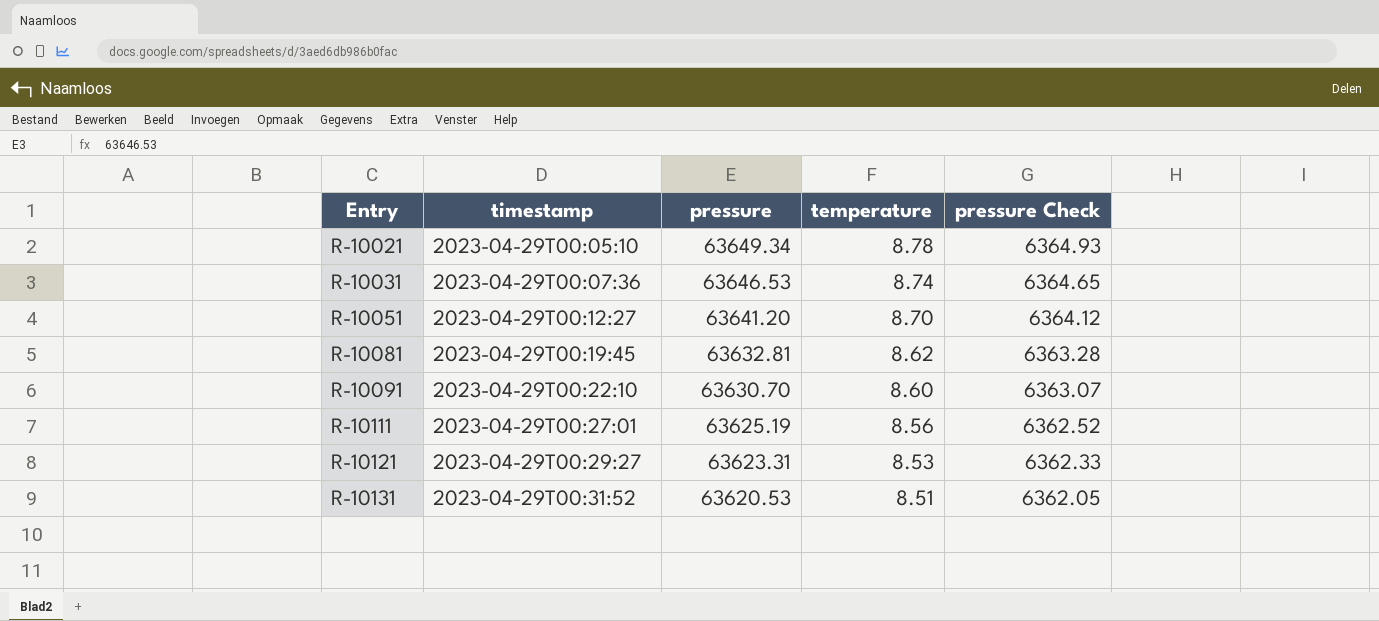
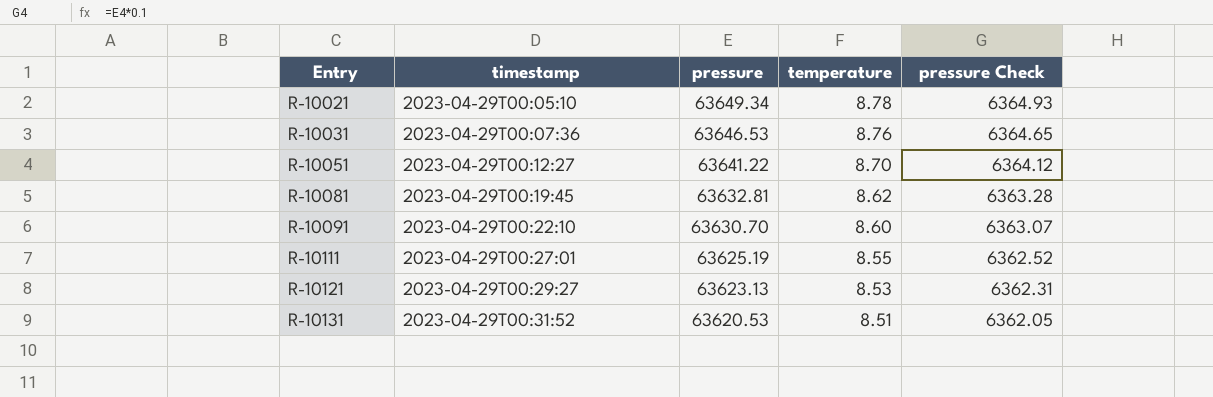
R-10031 | temperature: 8.74 -> 8.76
R-10051 | pressure: 63641.20 -> 63641.22
R-10111 | temperature: 8.56 -> 8.55
R-10121 | pressure: 63623.31 -> 63623.13
R-10121 | pressure Check: 6362.33 -> 6362.31

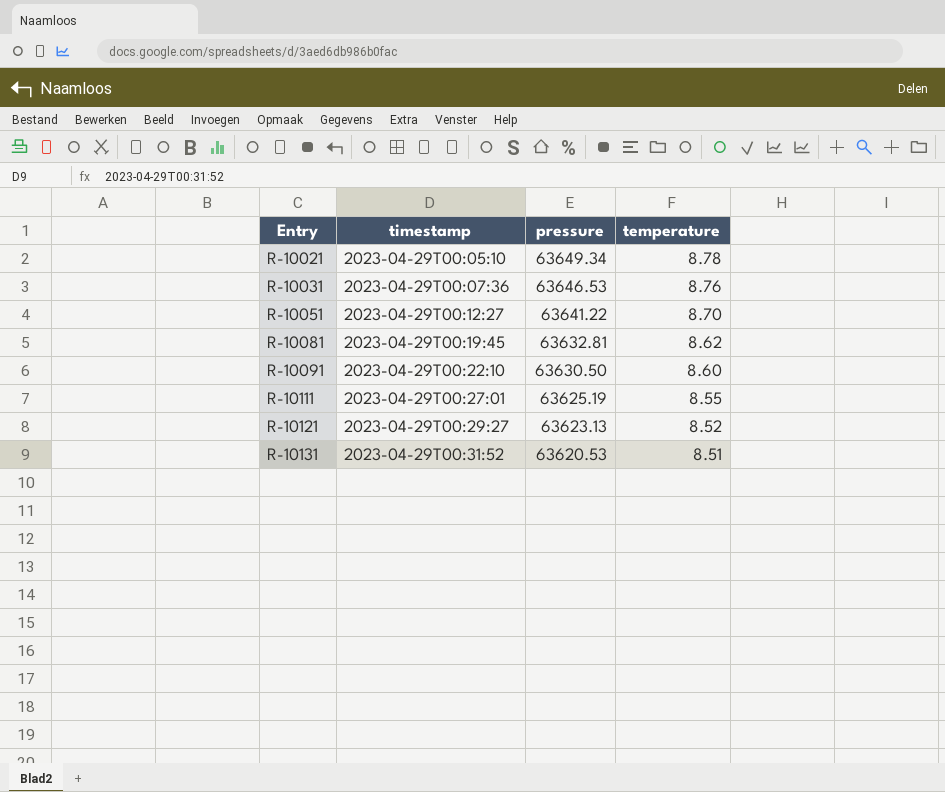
column pressure Check | formula: [pressure] * 0.1 -> none
R-10091 | pressure: 63630.70 -> 63630.50
R-10121 | temperature: 8.53 -> 8.52

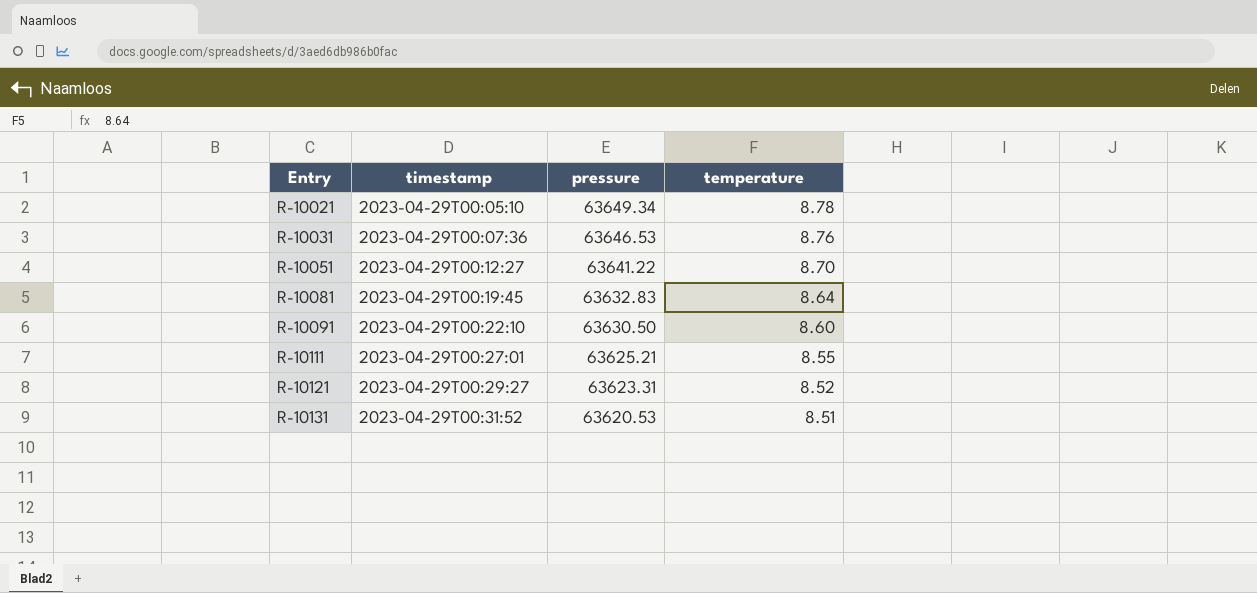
R-10081 | pressure: 63632.81 -> 63632.83
R-10081 | temperature: 8.62 -> 8.64
R-10111 | pressure: 63625.19 -> 63625.21
R-10121 | pressure: 63623.13 -> 63623.31

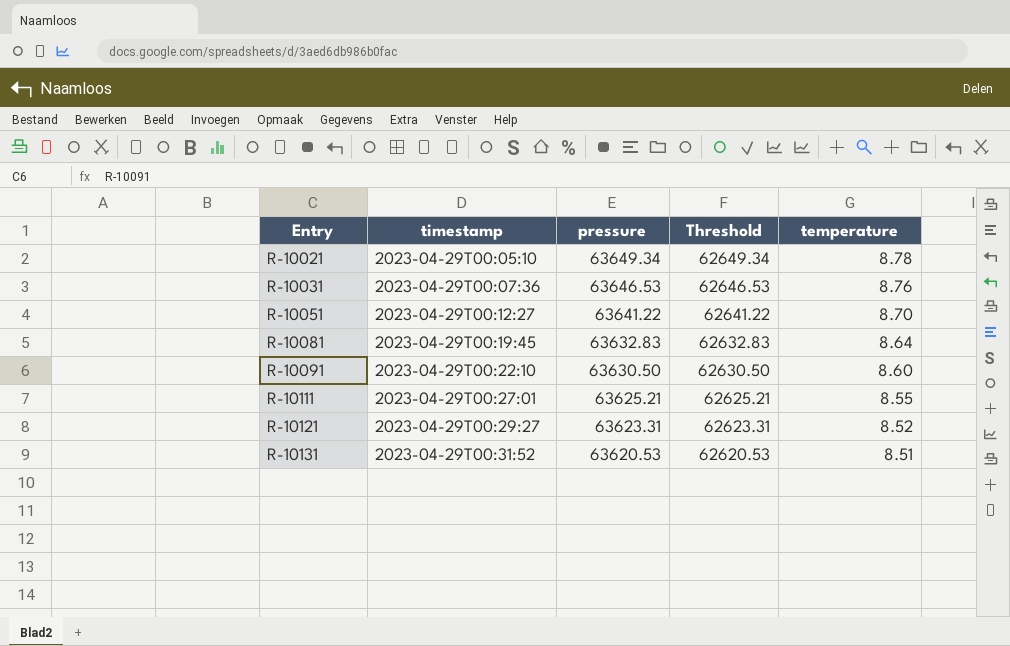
column Threshold | formula: none -> [pressure] - 1000

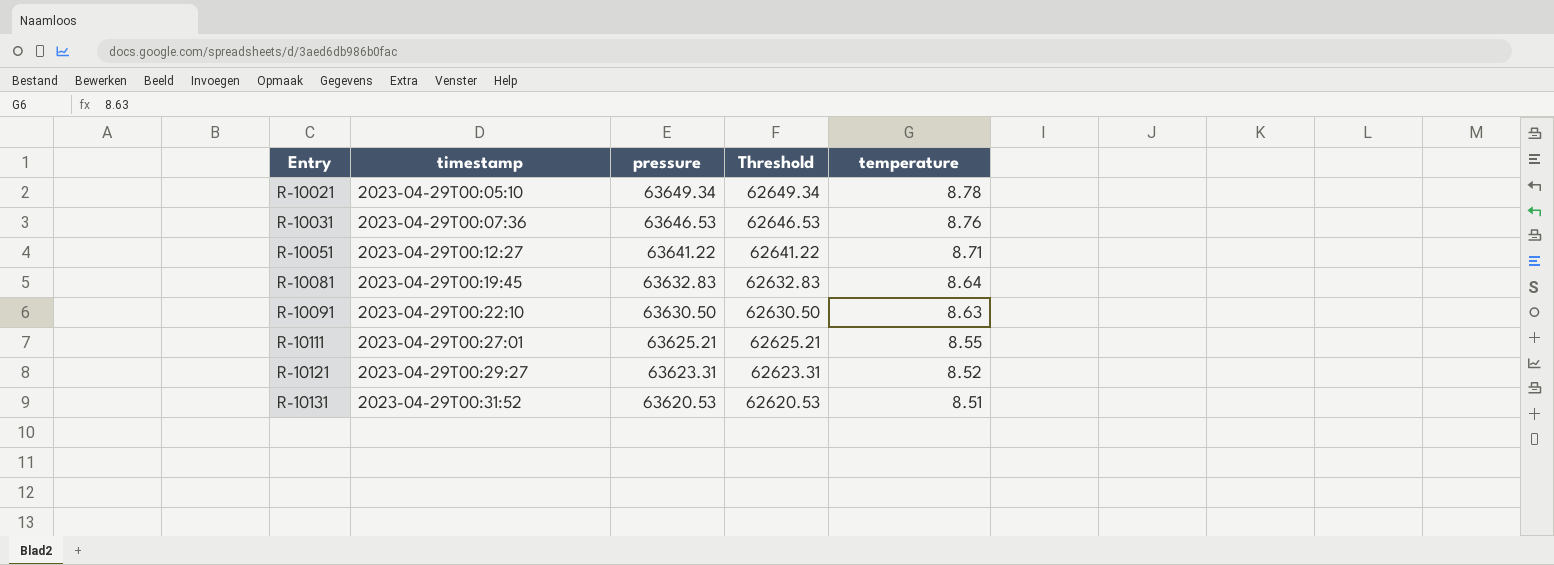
R-10051 | temperature: 8.70 -> 8.71
R-10091 | temperature: 8.60 -> 8.63

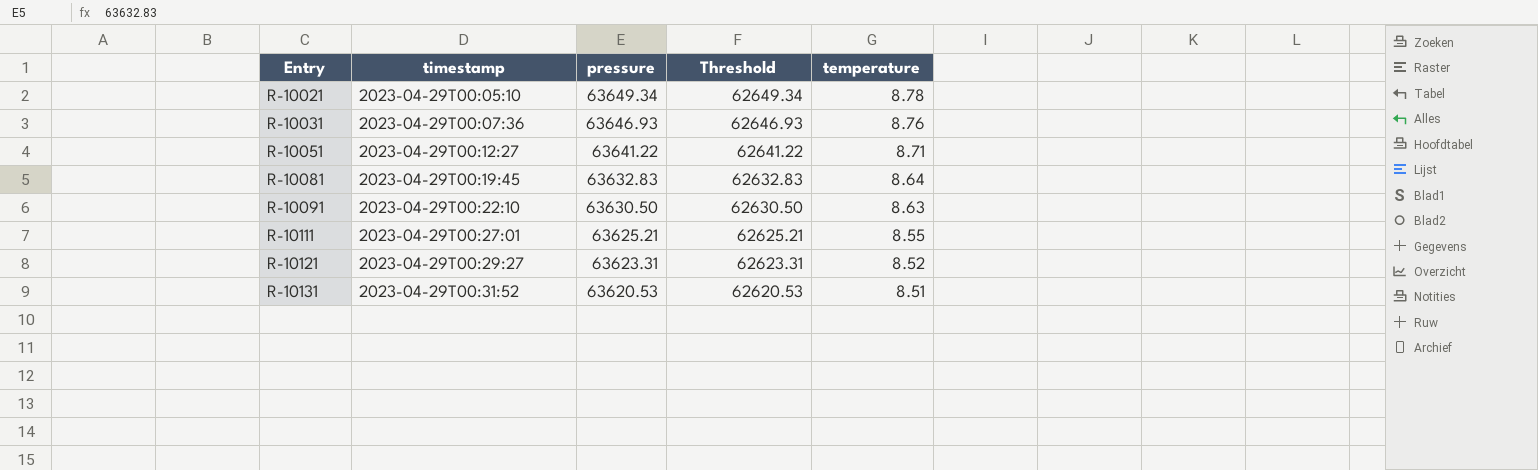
R-10031 | pressure: 63646.53 -> 63646.93
R-10031 | Threshold: 62646.53 -> 62646.93

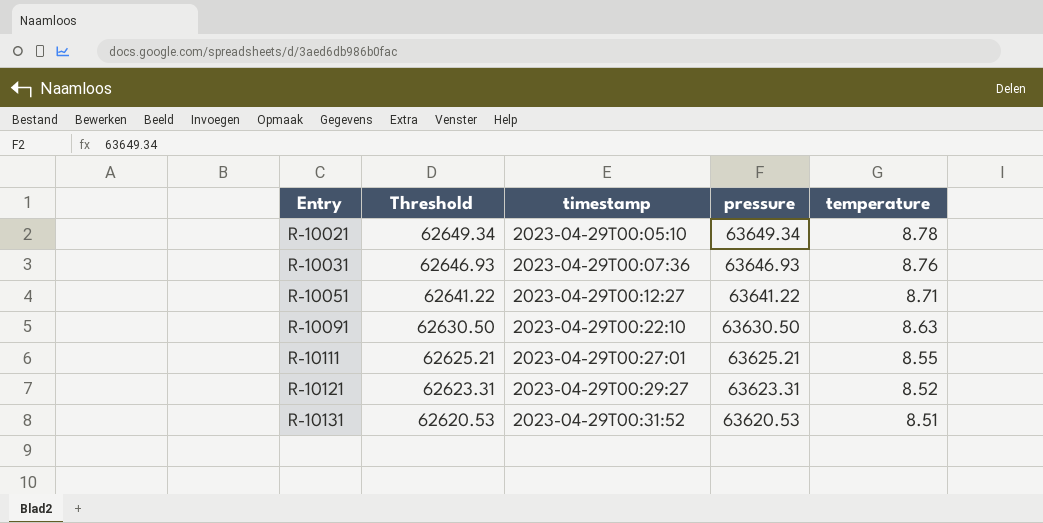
column Threshold | position: 4 -> 2
row R-10081: 2023-04-29T00:19:45 | 63632.83 | 62632.83 | 8.64 -> none

